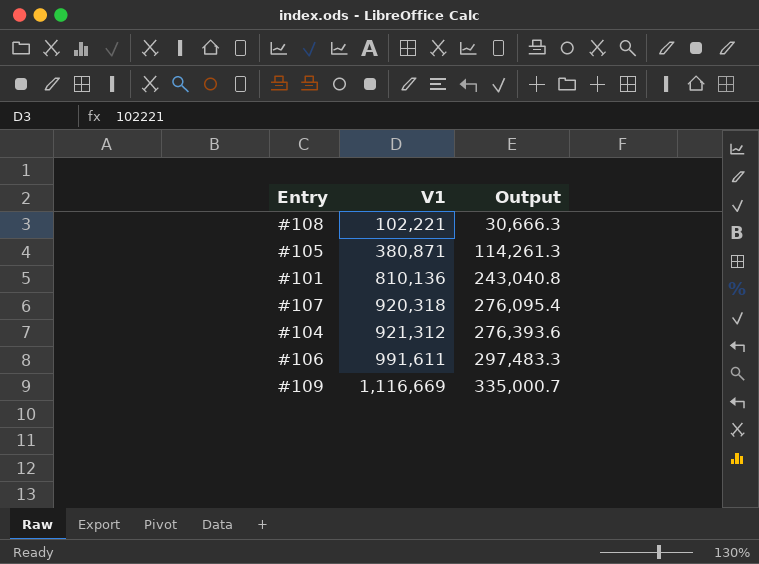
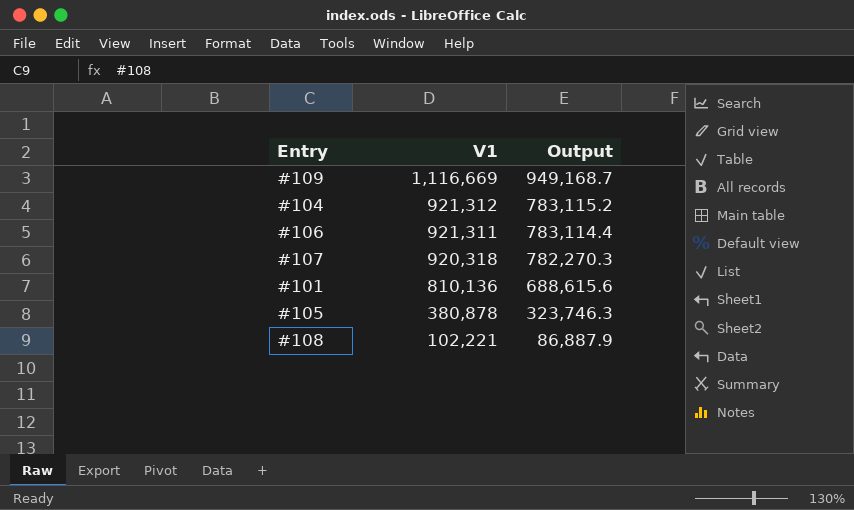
row order: V1 ascending -> V1 descending
column Output | formula: [V1] * 0.3 -> [V1] * 0.85
#106 | V1: 991,611 -> 921,311
#105 | V1: 380,871 -> 380,878

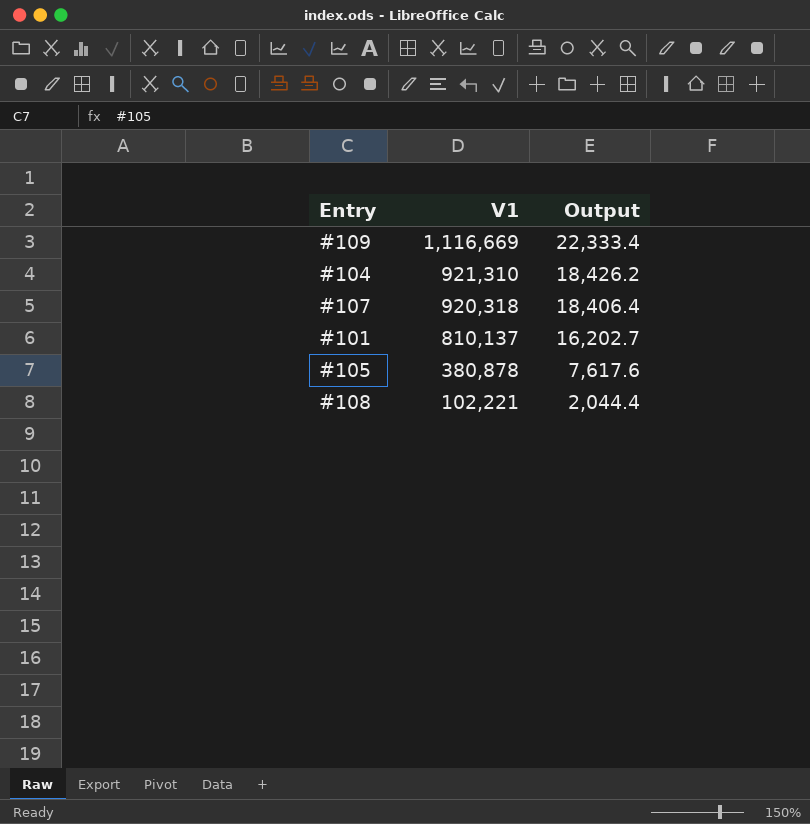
column Output | formula: [V1] * 0.85 -> [V1] * 0.02
row #106: 921,311 | 783,114.4 -> none
#104 | V1: 921,312 -> 921,310
#101 | V1: 810,136 -> 810,137

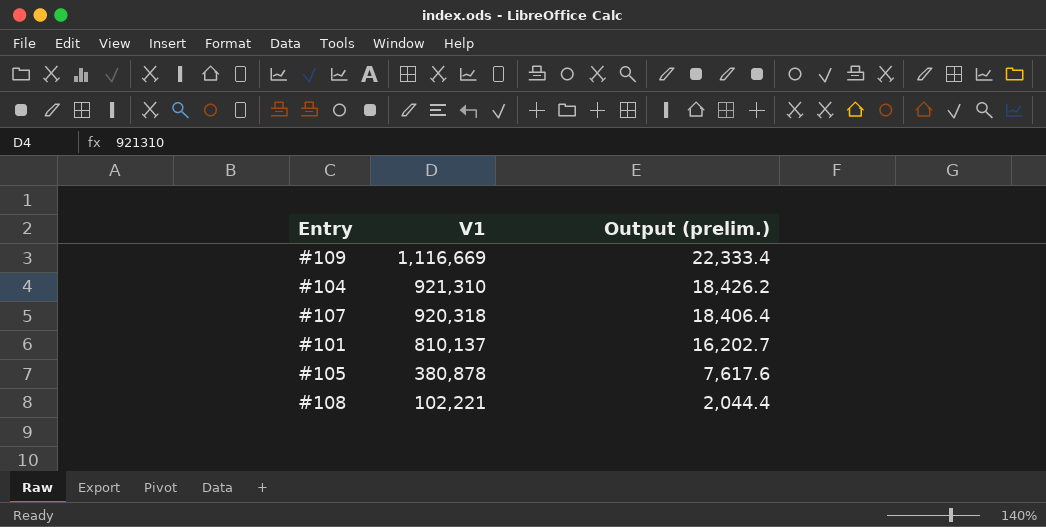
column name: Output -> Output (prelim.)

